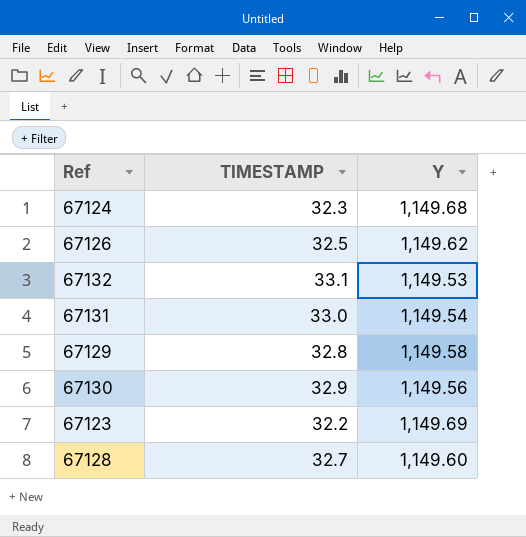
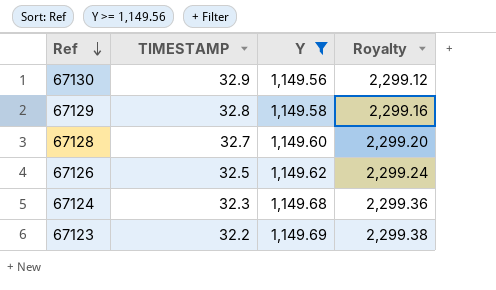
filter: none -> Y >= 1,149.56
row order: none -> Ref descending
column Royalty | formula: none -> [Y] * 2

